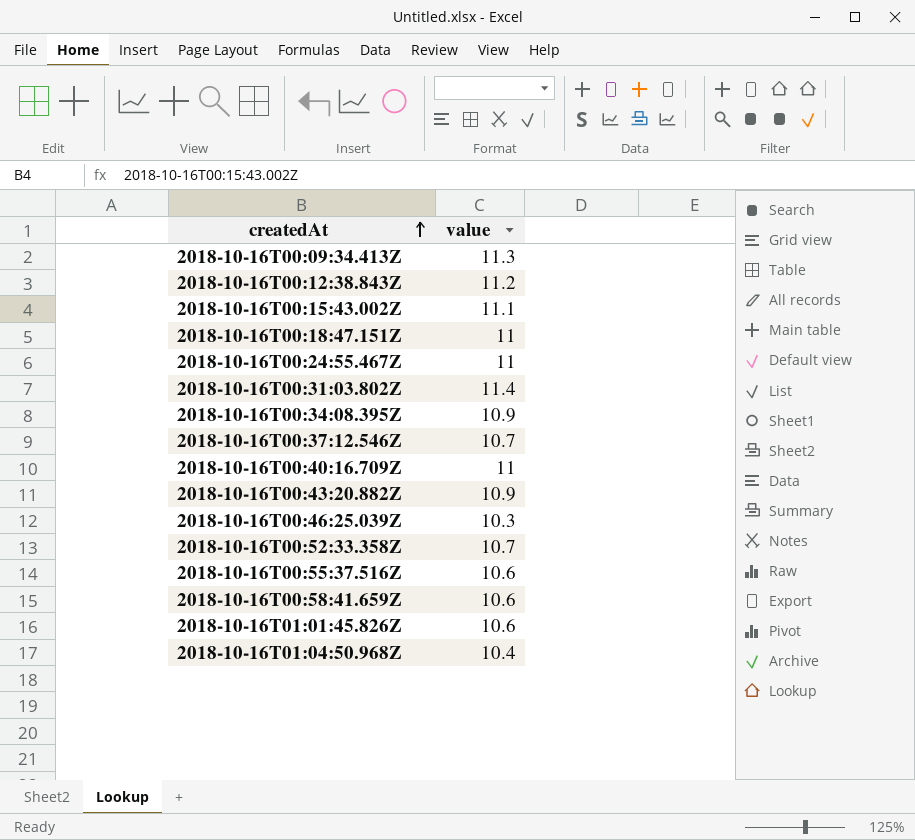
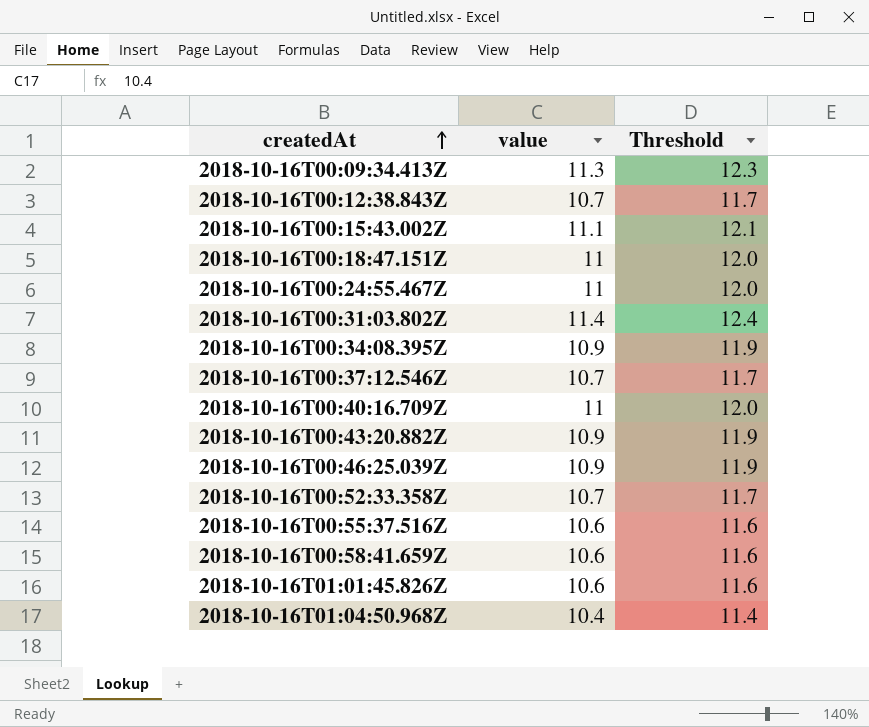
column Threshold | formula: none -> [value] + 1
2018-10-16T00:12:38.843Z | value: 11.2 -> 10.7
2018-10-16T00:46:25.039Z | value: 10.3 -> 10.9

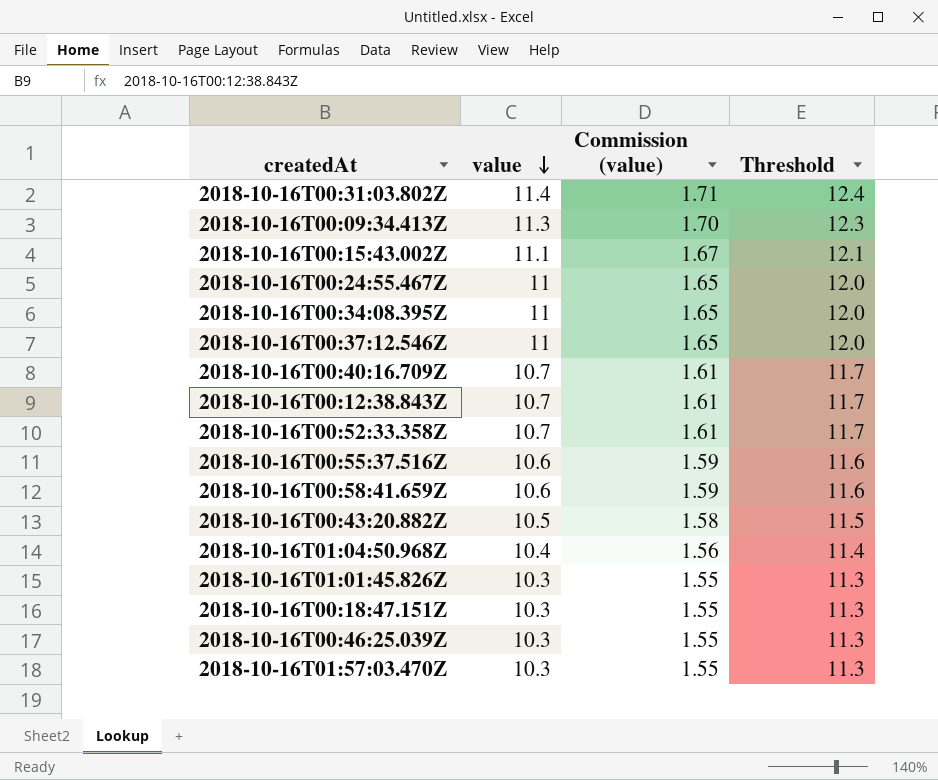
row order: createdAt ascending -> value descending
column Commission (value) | formula: none -> [value] * 0.15
2018-10-16T00:34:08.395Z | value: 10.9 -> 11
2018-10-16T00:34:08.395Z | Threshold: 11.9 -> 12.0
2018-10-16T00:37:12.546Z | value: 10.7 -> 11
2018-10-16T00:37:12.546Z | Threshold: 11.7 -> 12.0
2018-10-16T00:40:16.709Z | value: 11 -> 10.7
2018-10-16T00:40:16.709Z | Threshold: 12.0 -> 11.7
2018-10-16T00:43:20.882Z | value: 10.9 -> 10.5
2018-10-16T00:43:20.882Z | Threshold: 11.9 -> 11.5
2018-10-16T01:01:45.826Z | value: 10.6 -> 10.3
2018-10-16T01:01:45.826Z | Threshold: 11.6 -> 11.3
2018-10-16T00:18:47.151Z | value: 11 -> 10.3
2018-10-16T00:18:47.151Z | Threshold: 12.0 -> 11.3
2018-10-16T00:46:25.039Z | value: 10.9 -> 10.3
2018-10-16T00:46:25.039Z | Threshold: 11.9 -> 11.3
row 2018-10-16T01:57:03.470Z: none -> 10.3 | 1.55 | 11.3

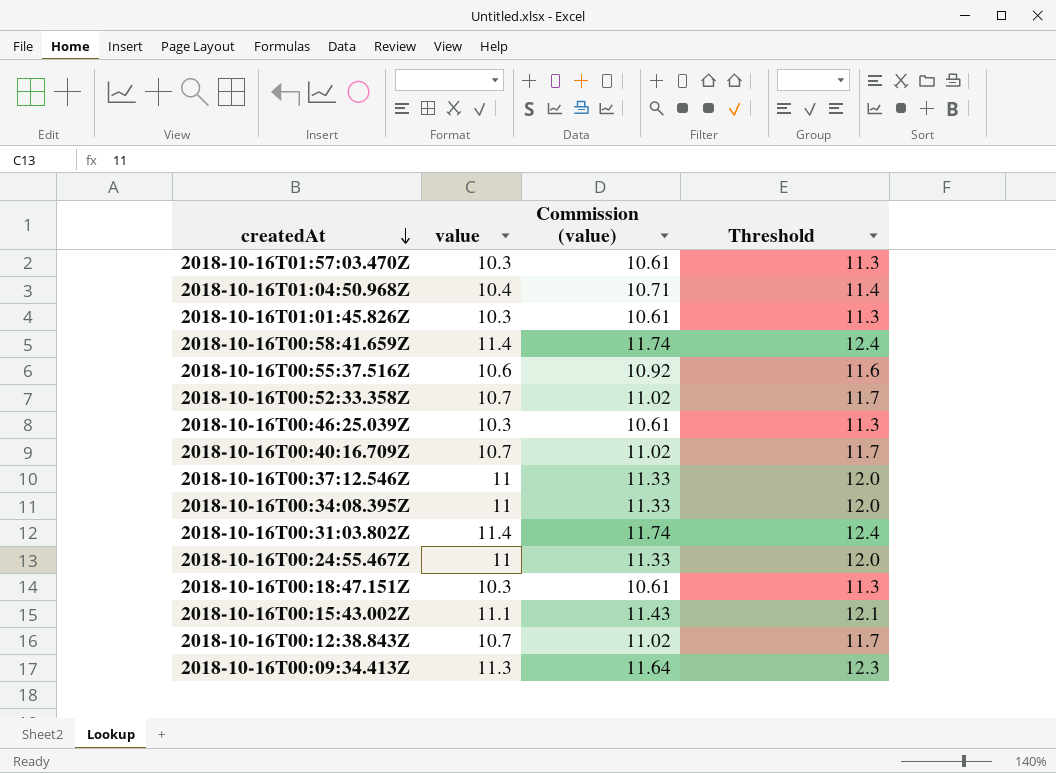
row order: value descending -> createdAt descending
column Commission (value) | formula: [value] * 0.15 -> [value] * 1.03
row 2018-10-16T00:43:20.882Z: 10.5 | 1.58 | 11.5 -> none
2018-10-16T00:58:41.659Z | value: 10.6 -> 11.4
2018-10-16T00:58:41.659Z | Threshold: 11.6 -> 12.4

